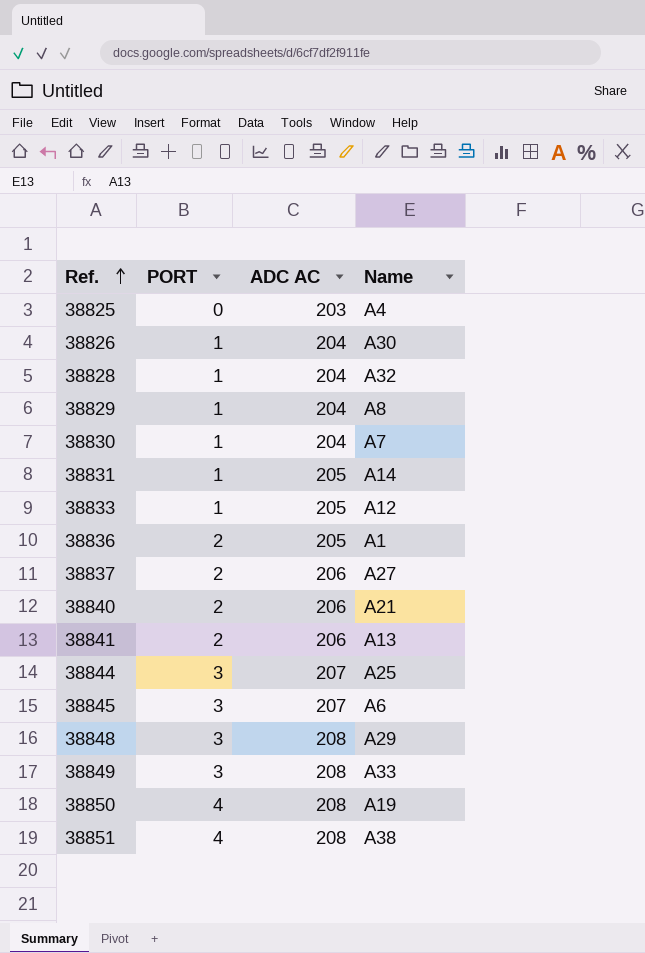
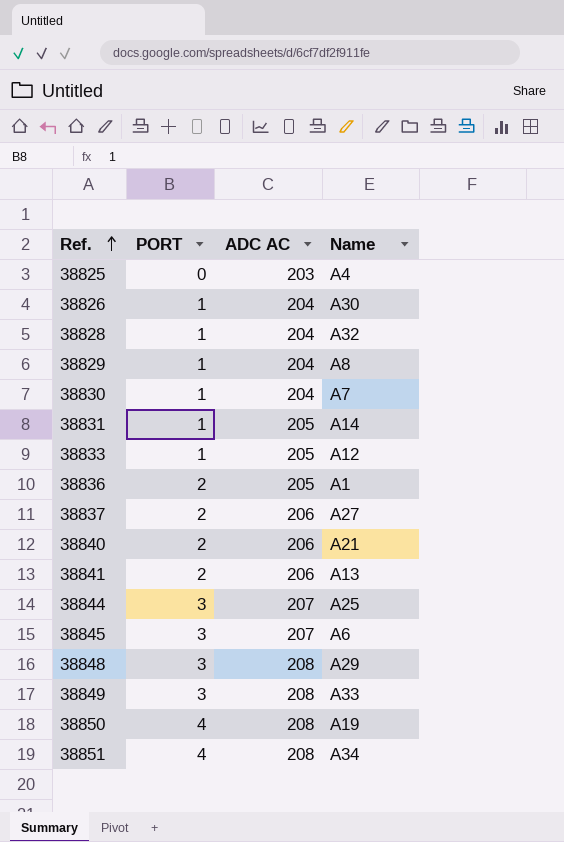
38851 | Name: A38 -> A34

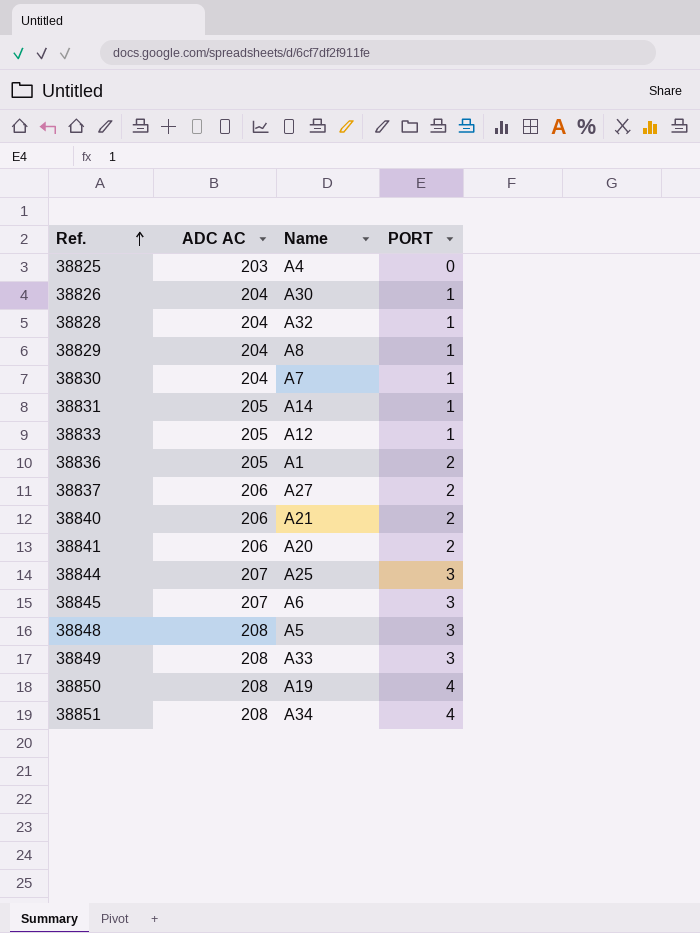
column PORT | position: 2 -> 4
38841 | Name: A13 -> A20
38848 | Name: A29 -> A5

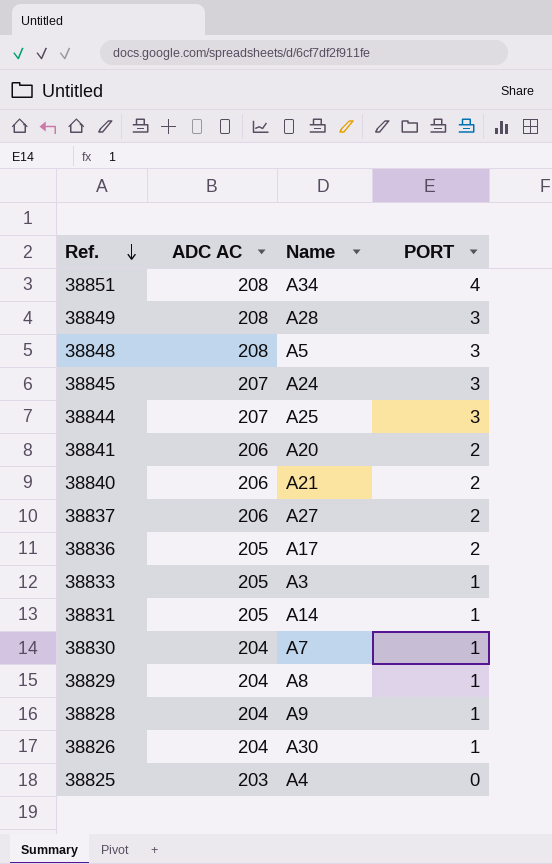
row order: Ref. ascending -> Ref. descending
row 38850: 208 | A19 | 4 -> none
38849 | Name: A33 -> A28
38845 | Name: A6 -> A24
38836 | Name: A1 -> A17
38833 | Name: A12 -> A3
38828 | Name: A32 -> A9

